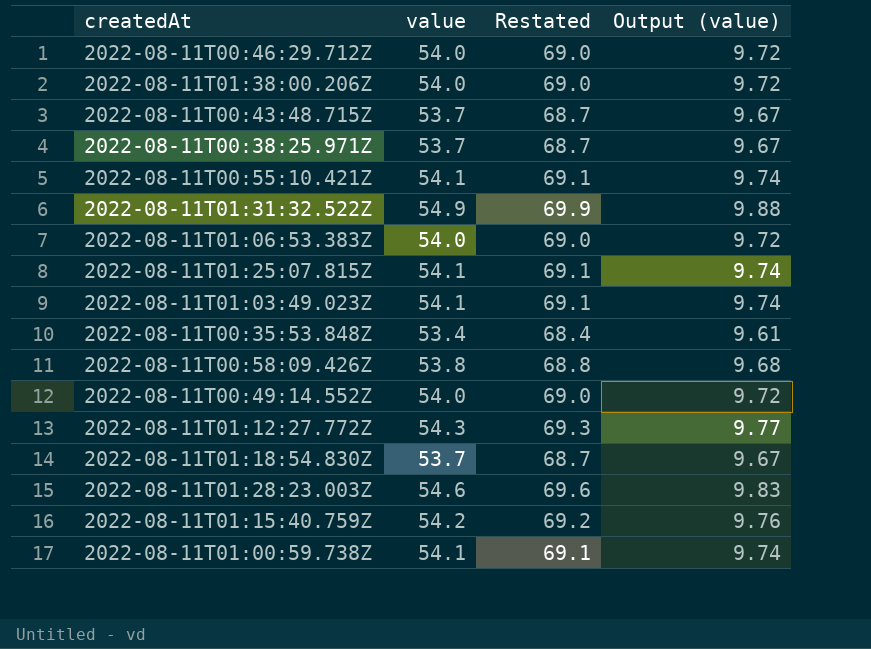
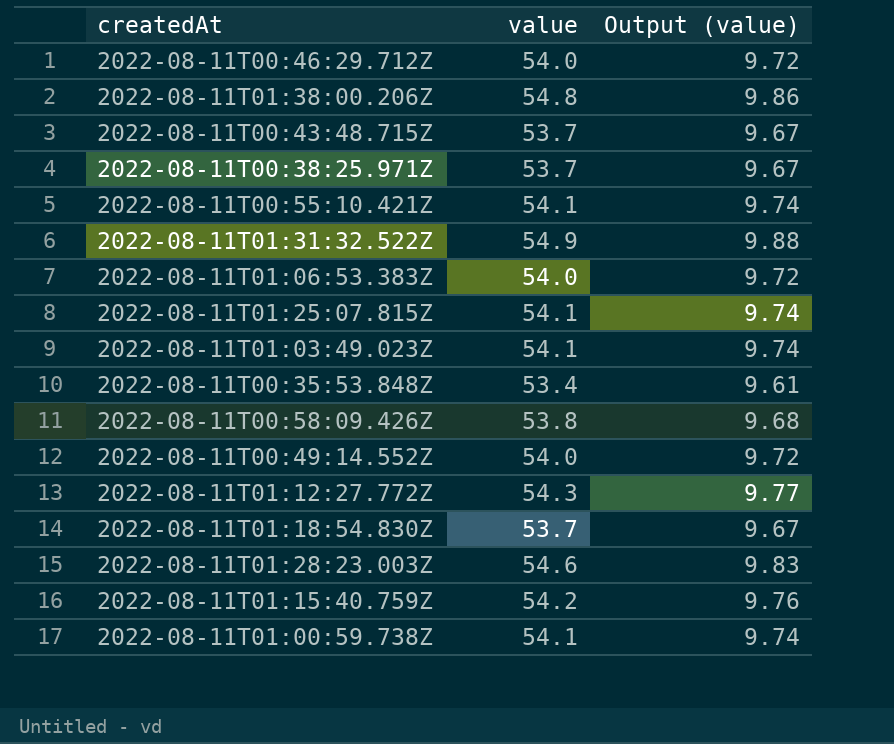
column Restated | formula: [value] + 15 -> none
2022-08-11T01:38:00.206Z | value: 54.0 -> 54.8
2022-08-11T01:38:00.206Z | Output (value): 9.72 -> 9.86

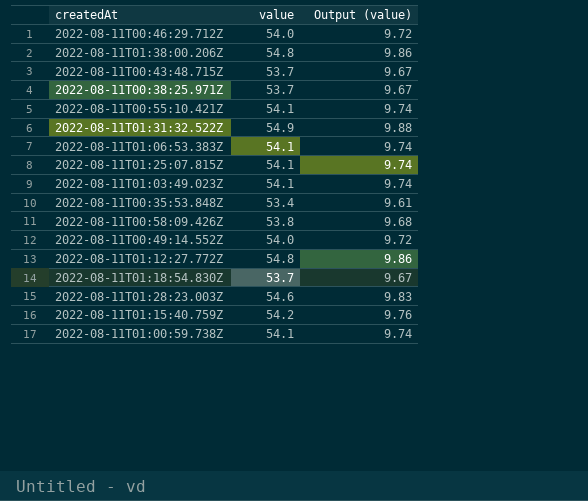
2022-08-11T01:06:53.383Z | value: 54.0 -> 54.1
2022-08-11T01:06:53.383Z | Output (value): 9.72 -> 9.74
2022-08-11T01:12:27.772Z | value: 54.3 -> 54.8
2022-08-11T01:12:27.772Z | Output (value): 9.77 -> 9.86

